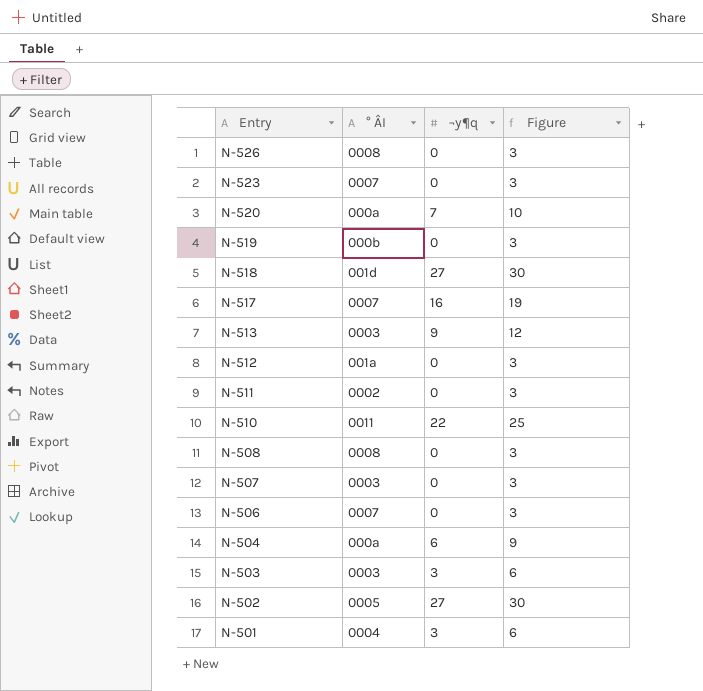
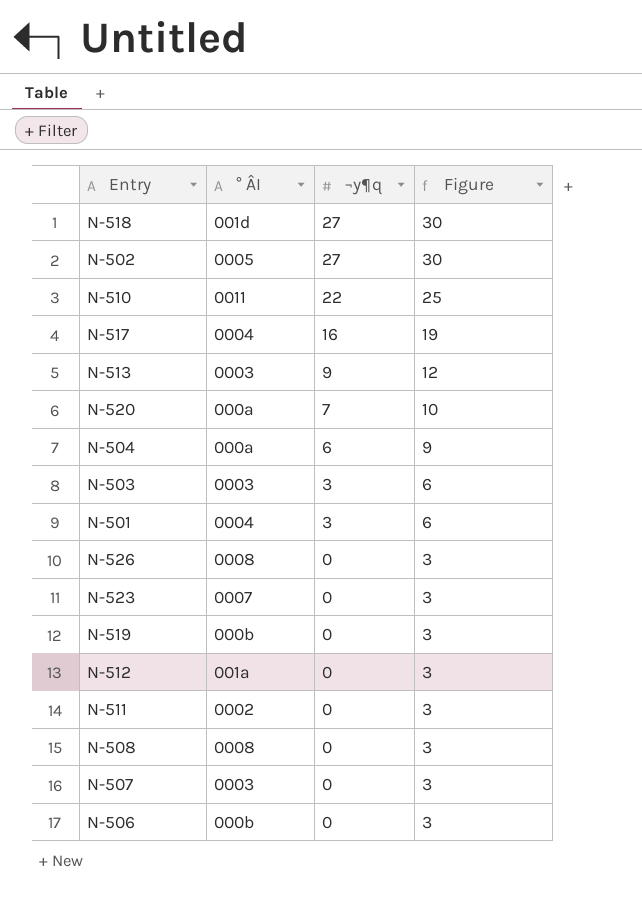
row order: Entry descending -> ¬y¶q descending
N-517 | ° ÂI: 0007 -> 0004
N-506 | ° ÂI: 0007 -> 000b

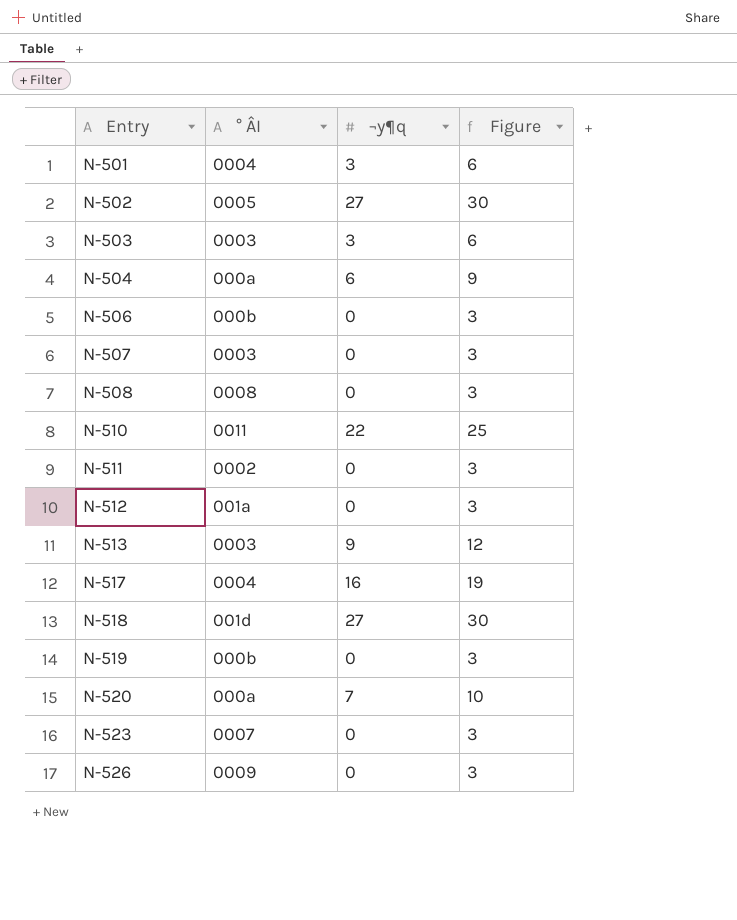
row order: ¬y¶q descending -> Entry ascending
N-526 | ° ÂI: 0008 -> 0009

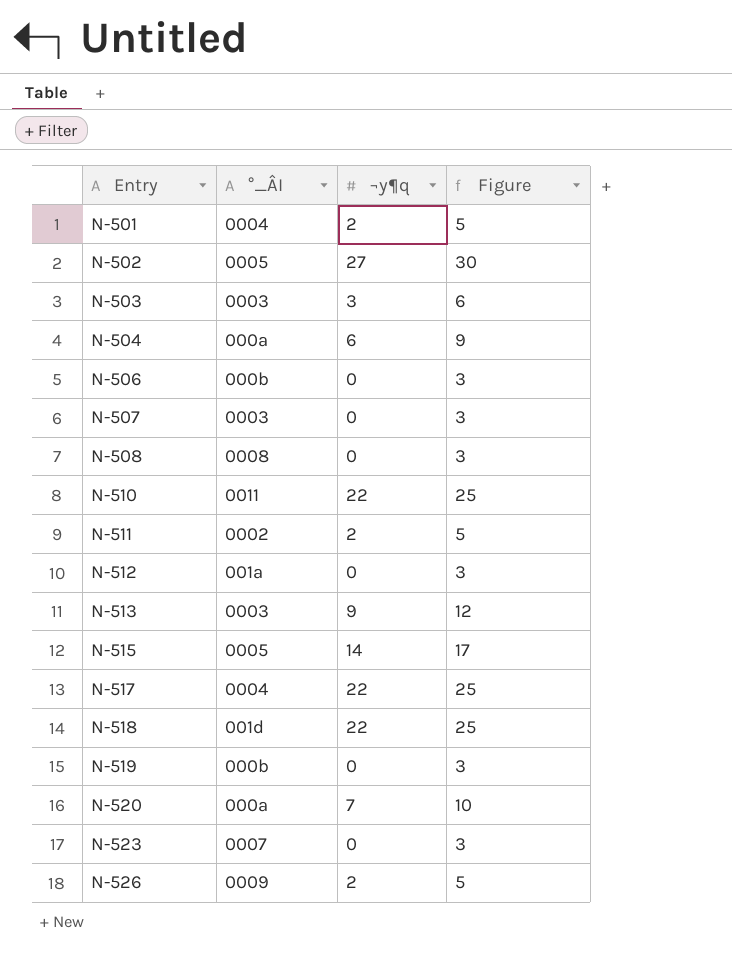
column name: ° ÂI -> °_ÂI
N-501 | ¬y¶q: 3 -> 2
N-501 | Figure: 6 -> 5
N-511 | ¬y¶q: 0 -> 2
N-511 | Figure: 3 -> 5
row N-515: none -> 0005 | 14 | 17
N-517 | ¬y¶q: 16 -> 22
N-517 | Figure: 19 -> 25
N-518 | ¬y¶q: 27 -> 22
N-518 | Figure: 30 -> 25
N-526 | ¬y¶q: 0 -> 2
N-526 | Figure: 3 -> 5

